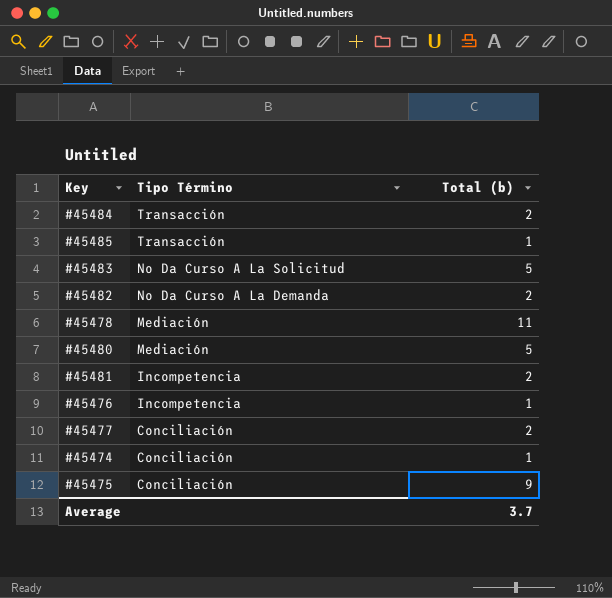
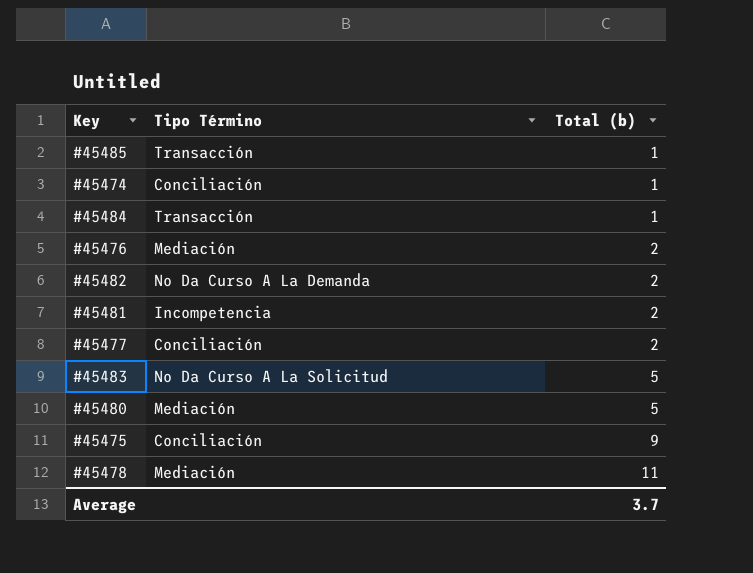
row order: Tipo Término descending -> Total (b) ascending
#45484 | Total (b): 2 -> 1
#45476 | Tipo Término: Incompetencia -> Mediación
#45476 | Total (b): 1 -> 2

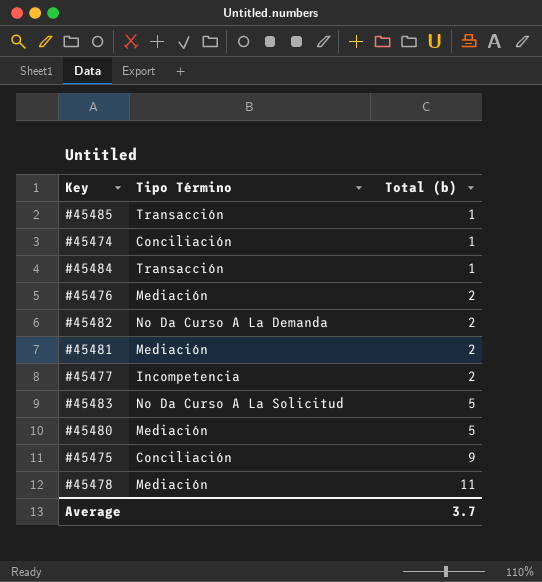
#45481 | Tipo Término: Incompetencia -> Mediación
#45477 | Tipo Término: Conciliación -> Incompetencia

